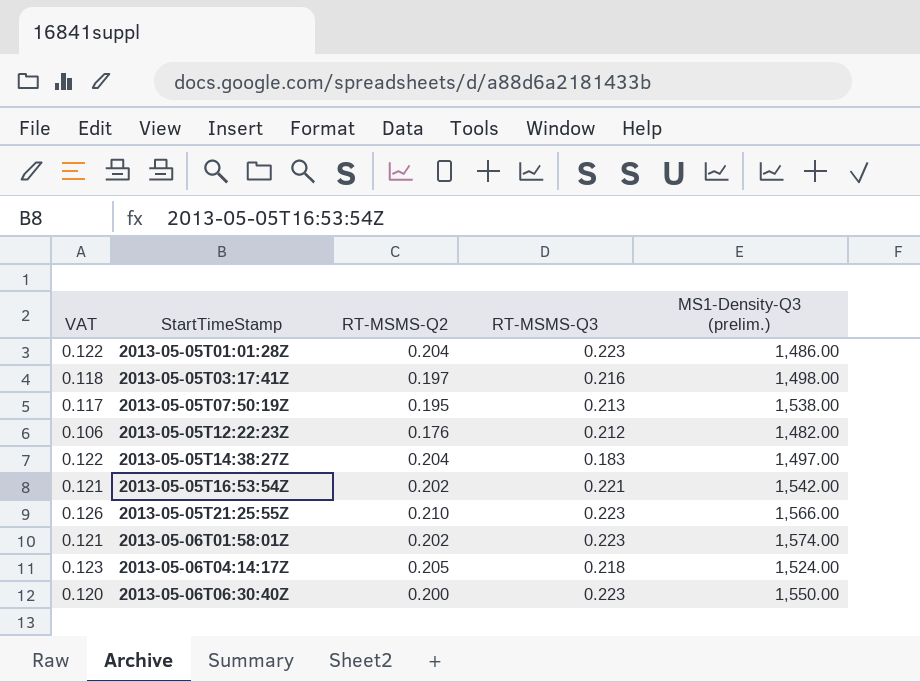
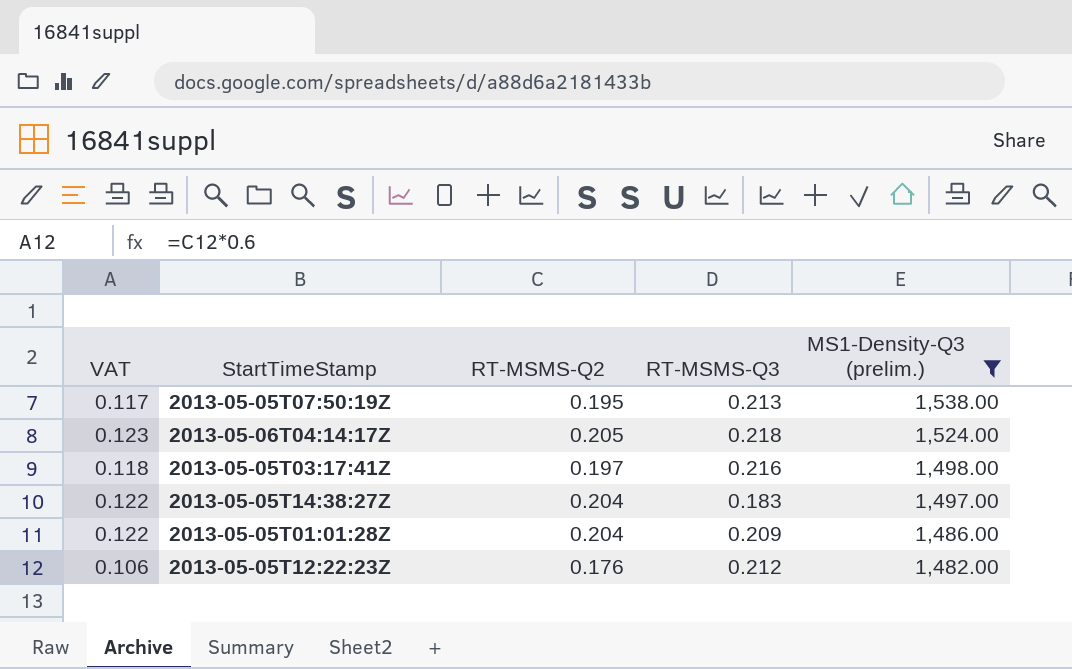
filter: none -> MS1-Density-Q3 (prelim.) <= 1,538.00
row order: StartTimeStamp ascending -> MS1-Density-Q3 (prelim.) descending
2013-05-05T01:01:28Z | RT-MSMS-Q3: 0.223 -> 0.209

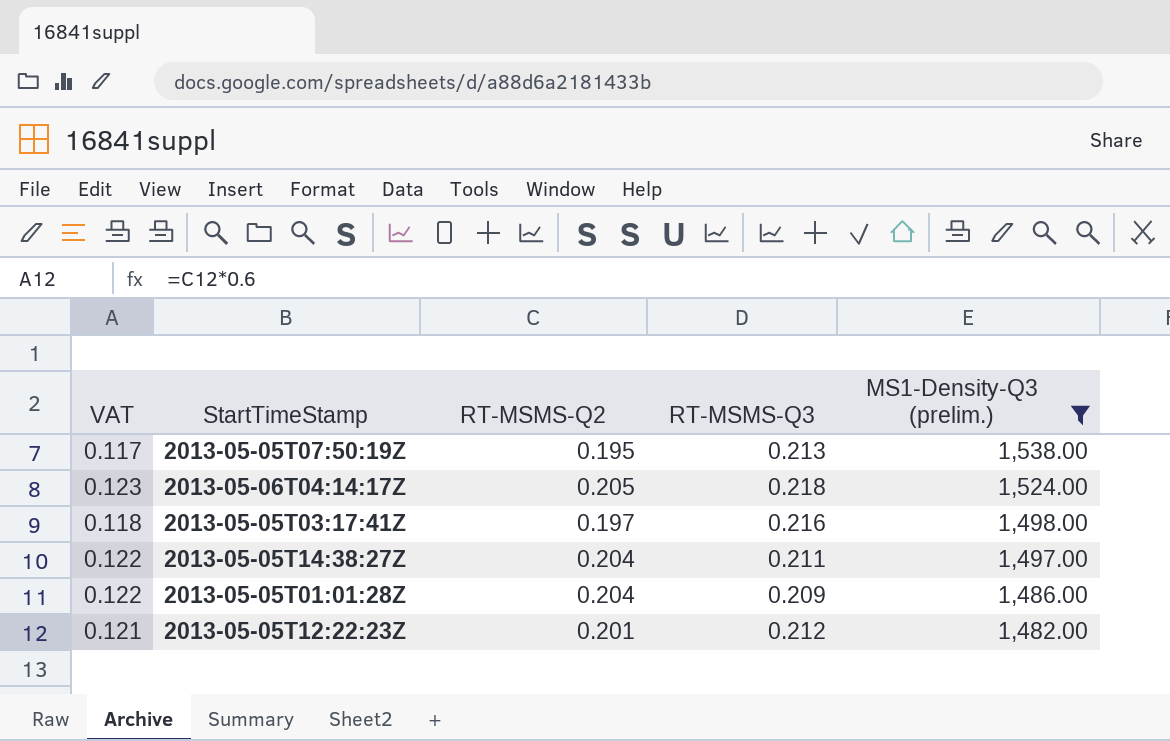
2013-05-05T14:38:27Z | RT-MSMS-Q3: 0.183 -> 0.211
2013-05-05T12:22:23Z | VAT: 0.106 -> 0.121
2013-05-05T12:22:23Z | RT-MSMS-Q2: 0.176 -> 0.201

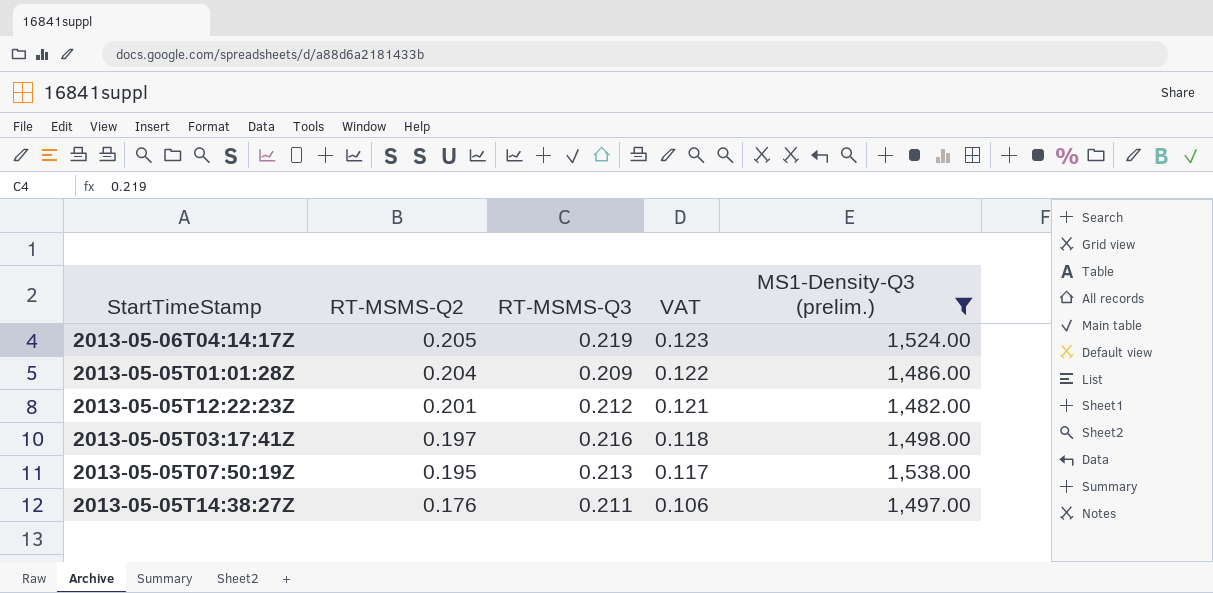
row order: MS1-Density-Q3 (prelim.) descending -> RT-MSMS-Q2 descending
column VAT | position: 1 -> 4
2013-05-06T04:14:17Z | RT-MSMS-Q3: 0.218 -> 0.219
2013-05-05T14:38:27Z | RT-MSMS-Q2: 0.204 -> 0.176
2013-05-05T14:38:27Z | VAT: 0.122 -> 0.106

